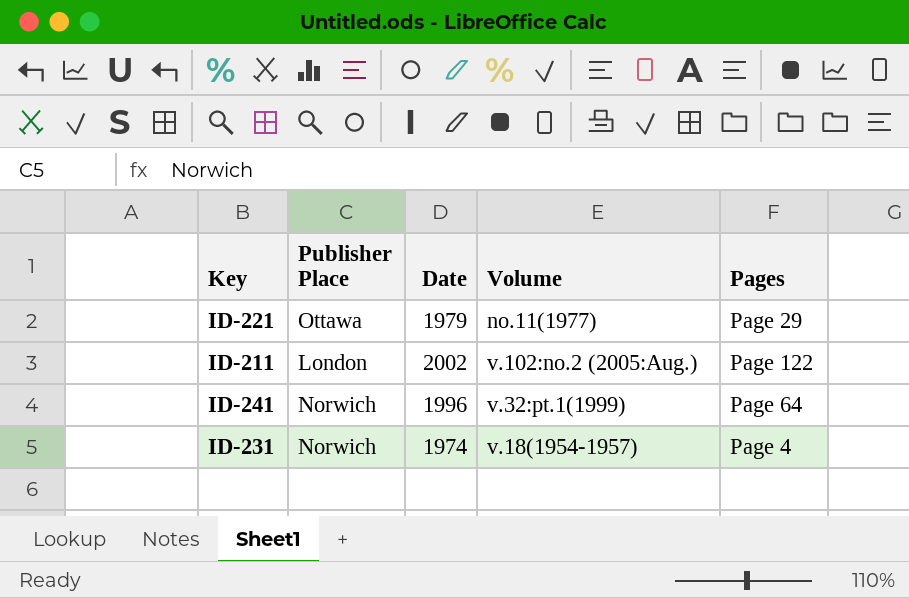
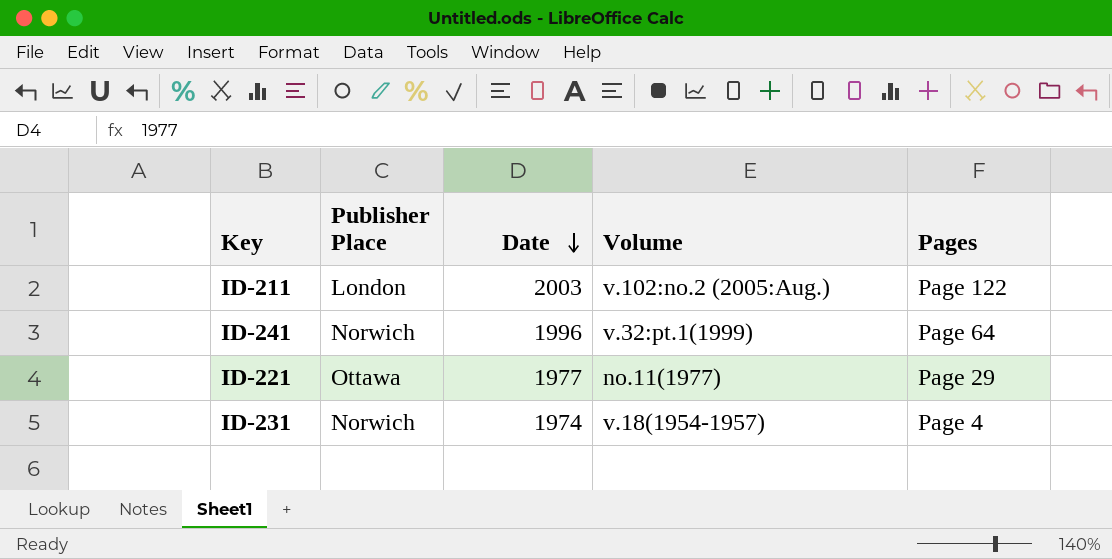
row order: none -> Date descending
ID-211 | Date: 2002 -> 2003
ID-221 | Date: 1979 -> 1977

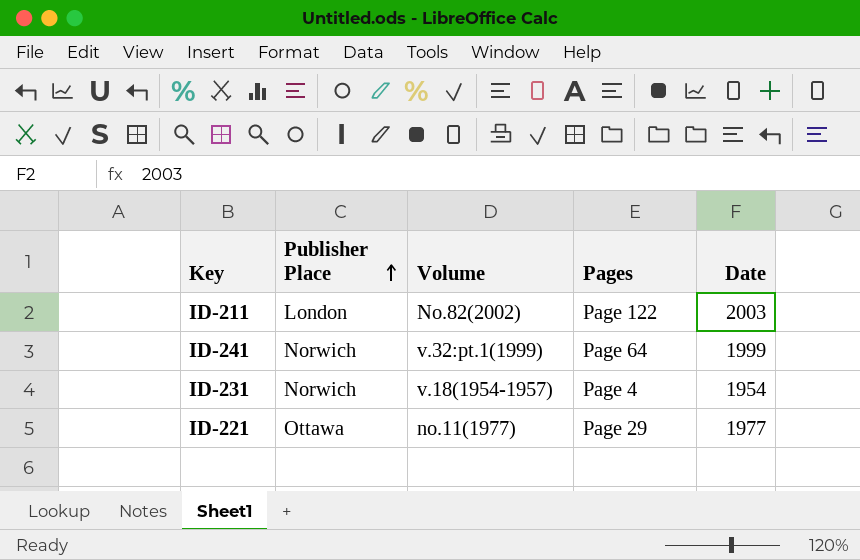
row order: Date descending -> Publisher Place ascending
column Date | position: 3 -> 5
ID-211 | Volume: v.102:no.2 (2005:Aug.) -> No.82(2002)
ID-241 | Date: 1996 -> 1999
ID-231 | Date: 1974 -> 1954

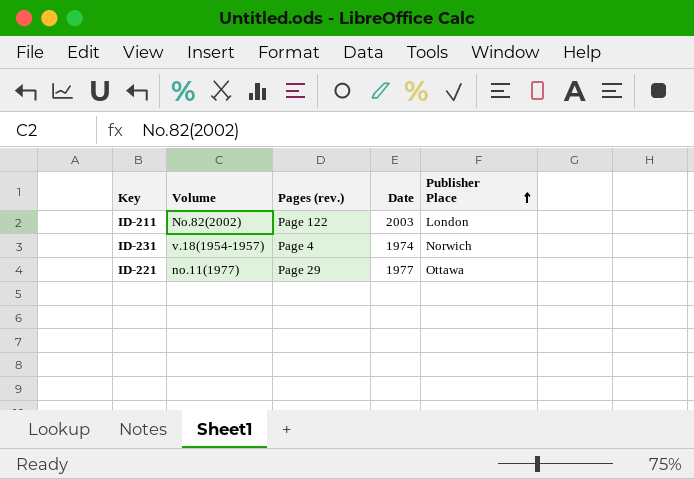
column name: Pages -> Pages (rev.)
column Publisher Place | position: 2 -> 5
row ID-241: Norwich | v.32:pt.1(1999) | Page 64 | 1999 -> none
ID-231 | Date: 1954 -> 1974

